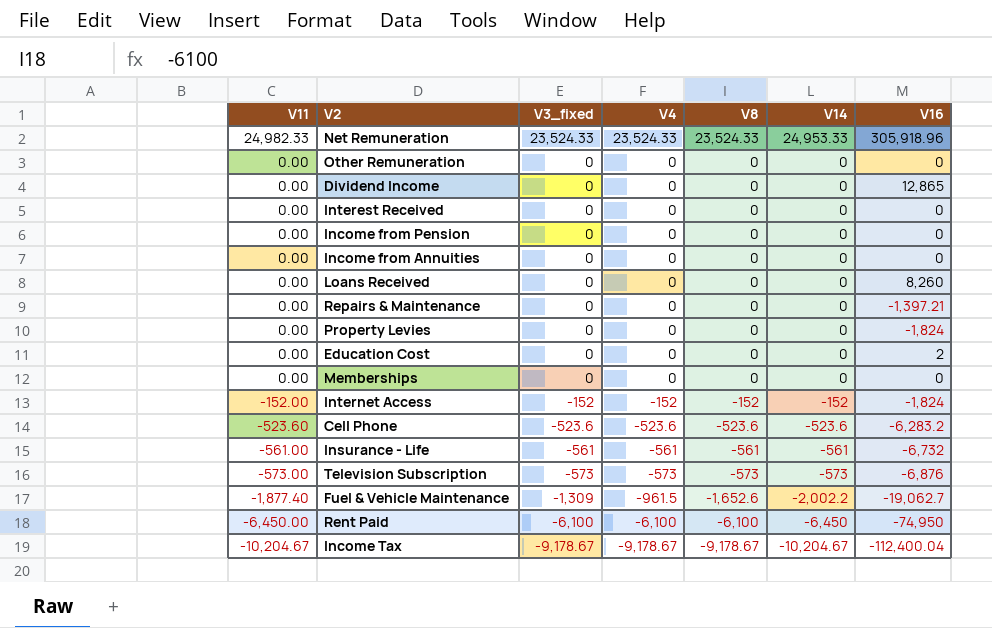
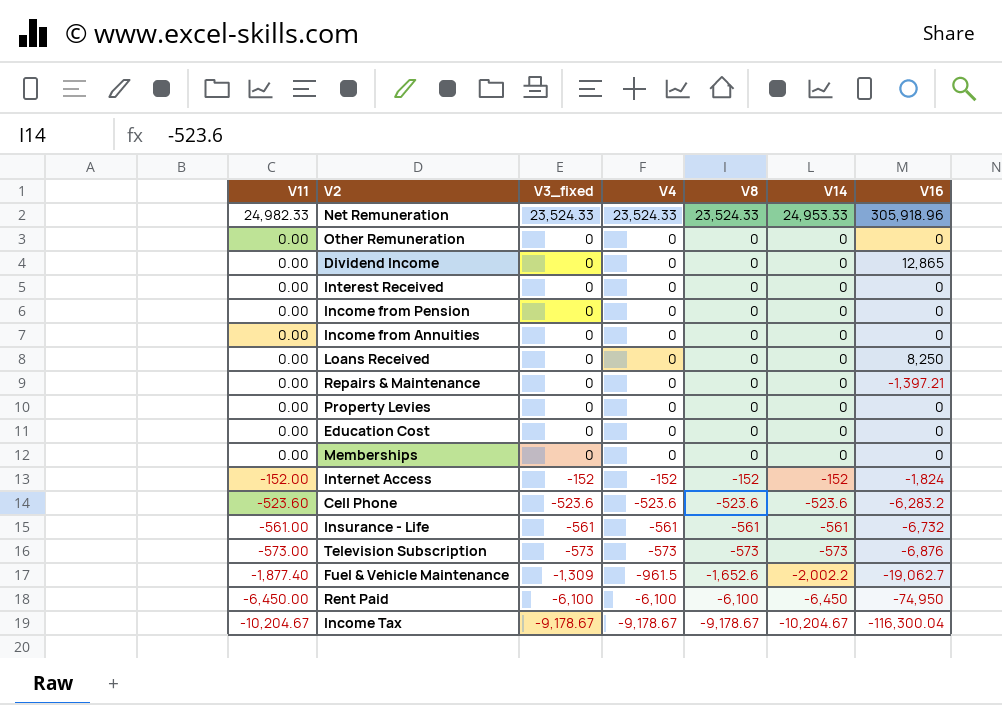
Loans Received | V16: 8,260 -> 8,250
Property Levies | V16: -1,824 -> 0
Education Cost | V16: 2 -> 0
Income Tax | V16: -112,400.04 -> -116,300.04

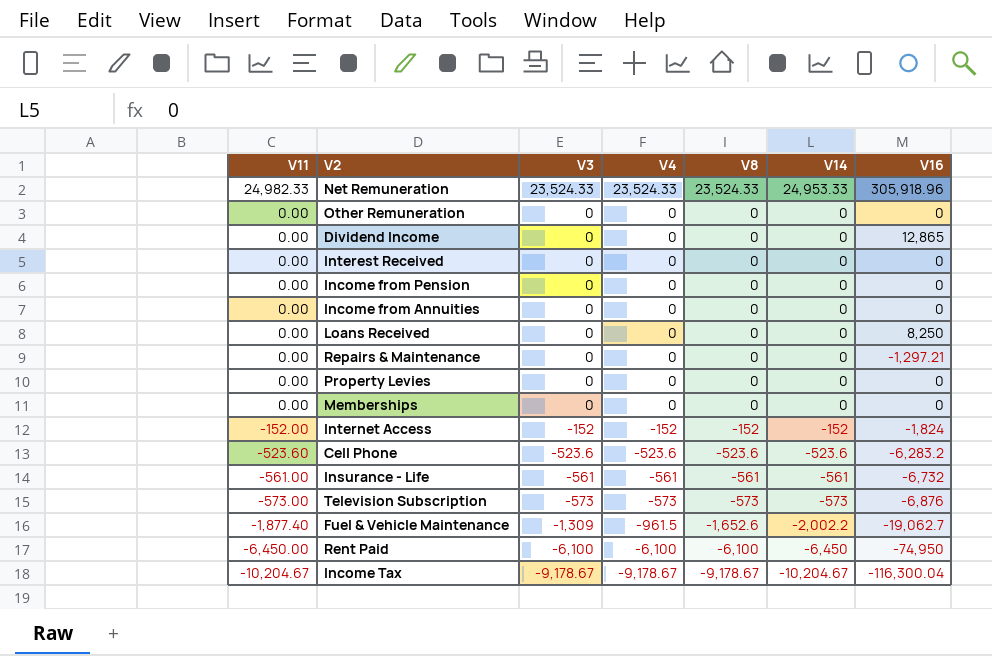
column name: V3_fixed -> V3
row Education Cost: 0.00 | 0 | 0 | 0 | 0 | 0 -> none
Repairs & Maintenance | V16: -1,397.21 -> -1,297.21

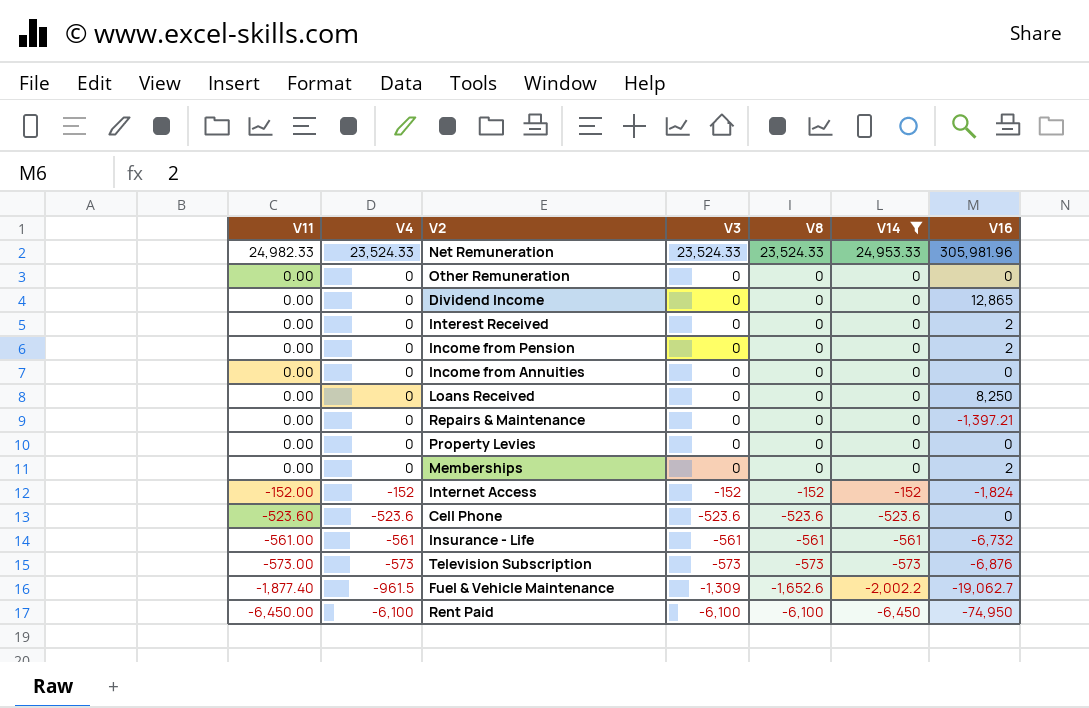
filter: none -> V14 != -10,204.67
column V4 | position: 4 -> 2
Net Remuneration | V16: 305,918.96 -> 305,981.96
Interest Received | V16: 0 -> 2
Income from Pension | V16: 0 -> 2
Repairs & Maintenance | V16: -1,297.21 -> -1,397.21
Memberships | V16: 0 -> 2
Cell Phone | V16: -6,283.2 -> 0

